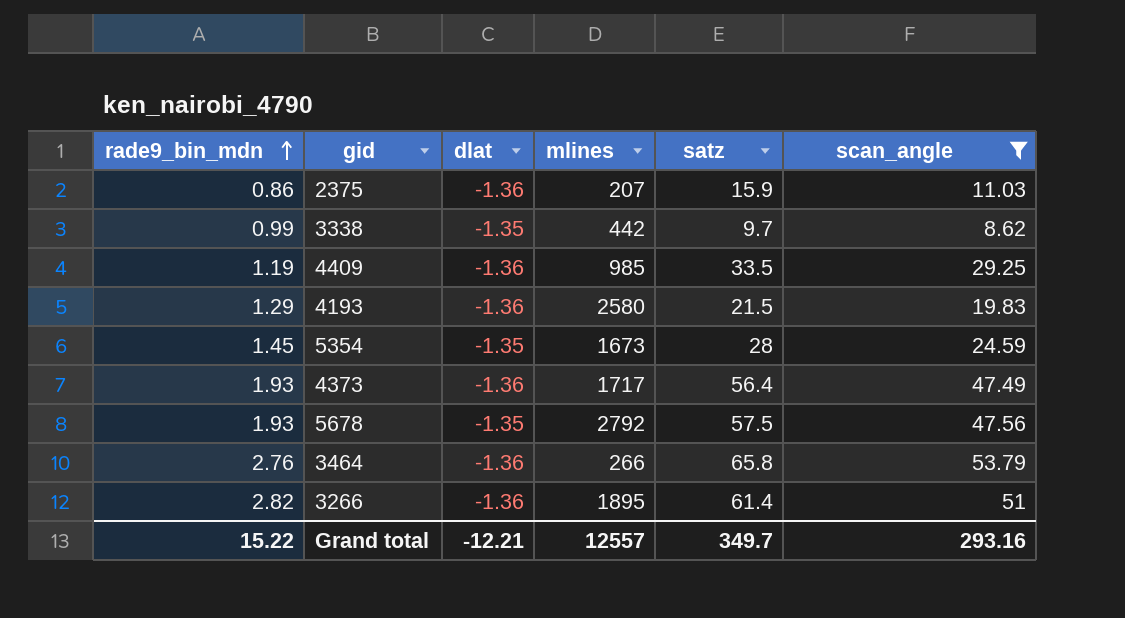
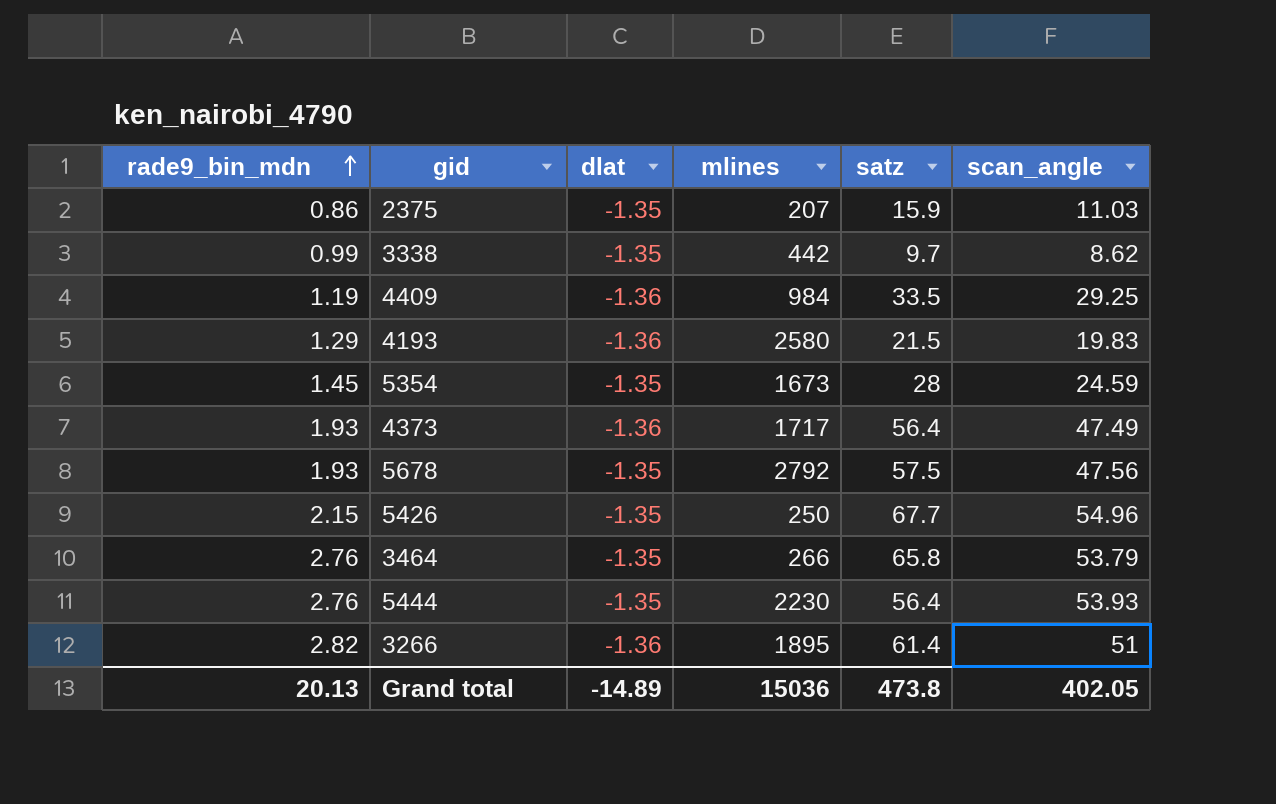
filter: scan_angle <= 53.79 -> none
2375 | dlat: -1.36 -> -1.35
4409 | mlines: 985 -> 984
3464 | dlat: -1.36 -> -1.35
Grand total | rade9_bin_mdn: 15.22 -> 20.13
Grand total | dlat: -12.21 -> -14.89
Grand total | mlines: 12557 -> 15036
Grand total | satz: 349.7 -> 473.8
Grand total | scan_angle: 293.16 -> 402.05

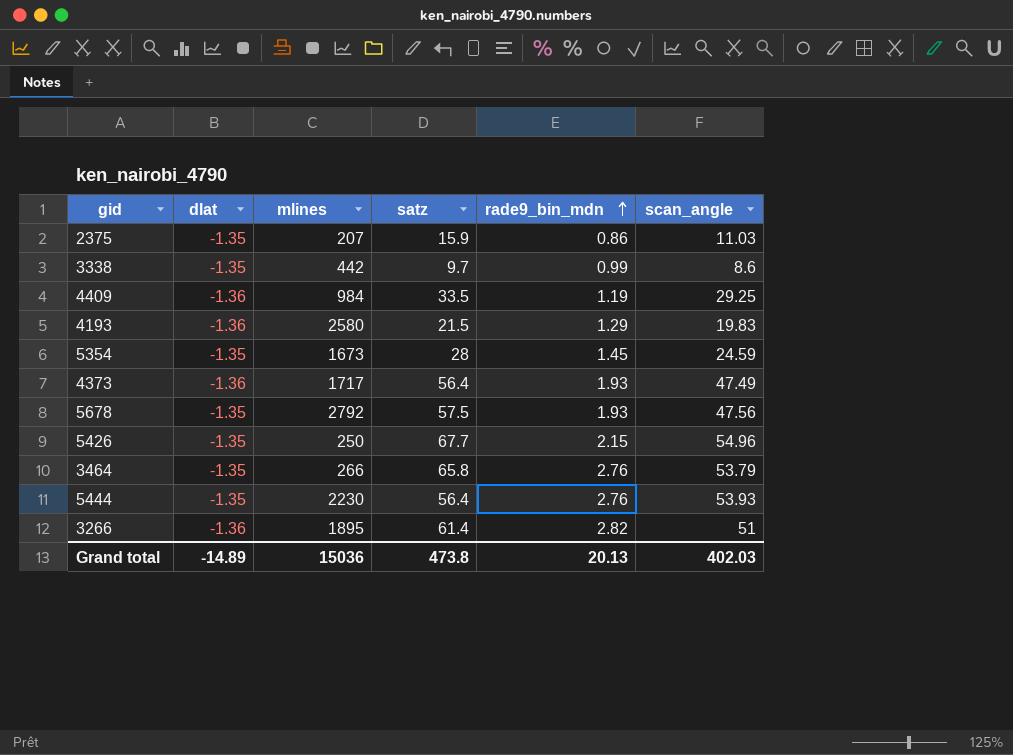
column rade9_bin_mdn | position: 1 -> 5
3338 | scan_angle: 8.62 -> 8.6
Grand total | scan_angle: 402.05 -> 402.03

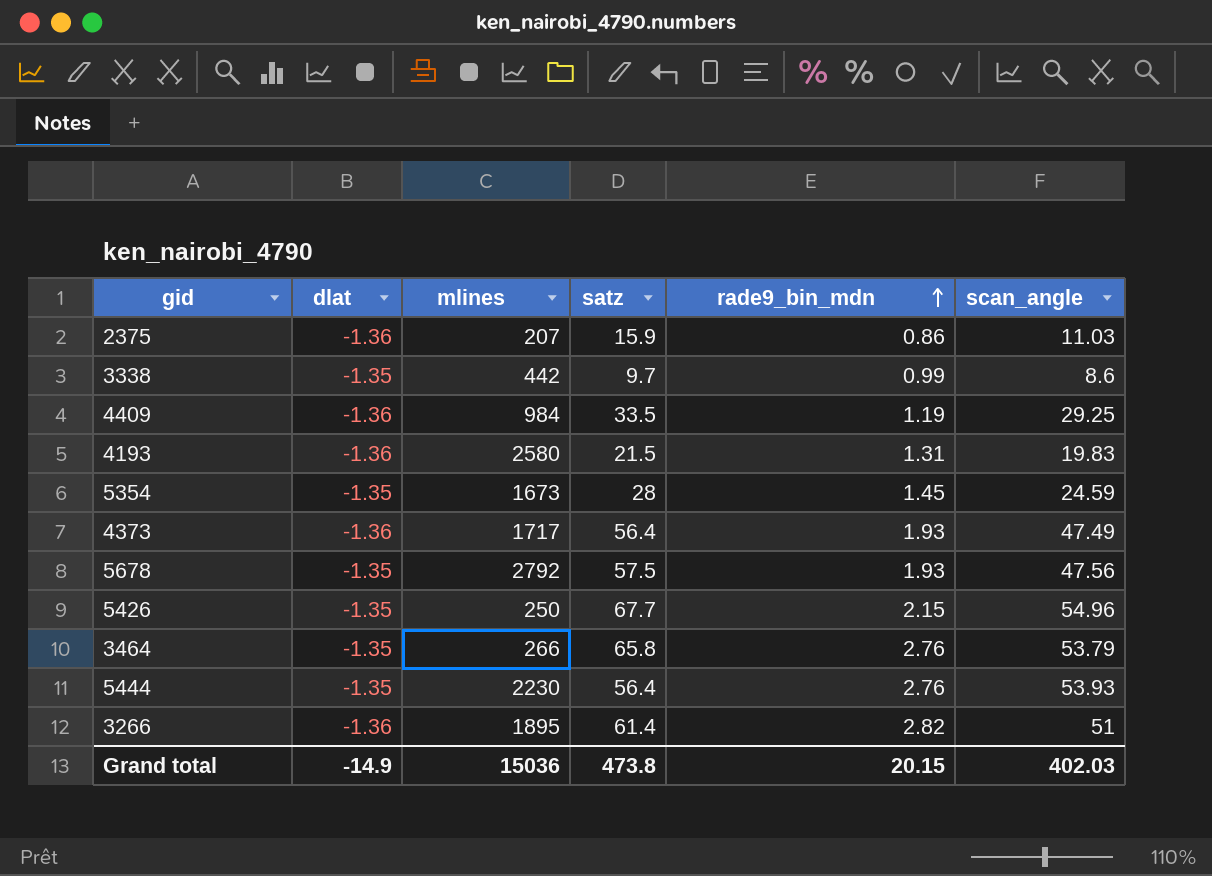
2375 | dlat: -1.35 -> -1.36
4193 | rade9_bin_mdn: 1.29 -> 1.31
Grand total | dlat: -14.89 -> -14.9
Grand total | rade9_bin_mdn: 20.13 -> 20.15

